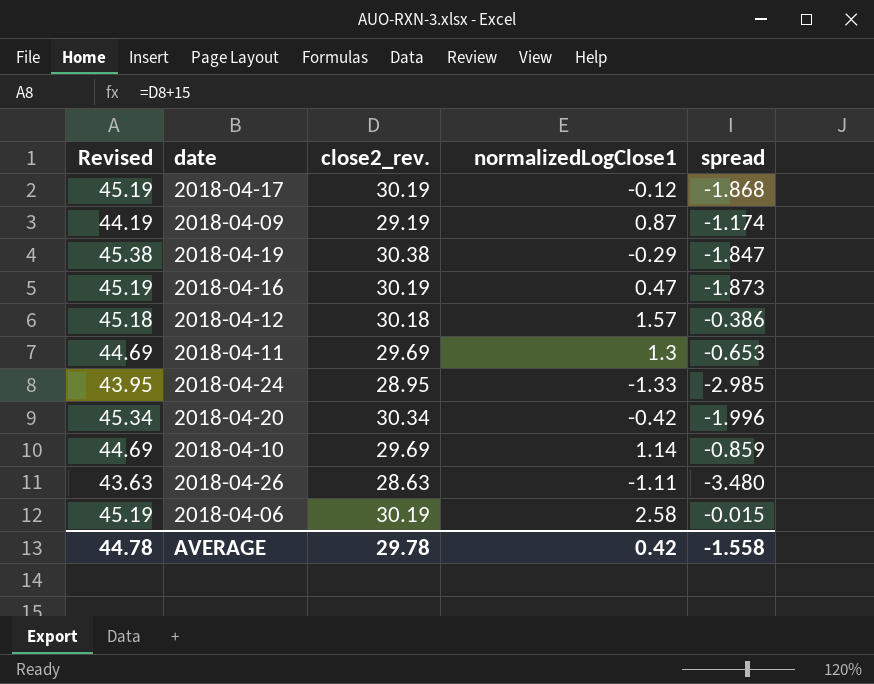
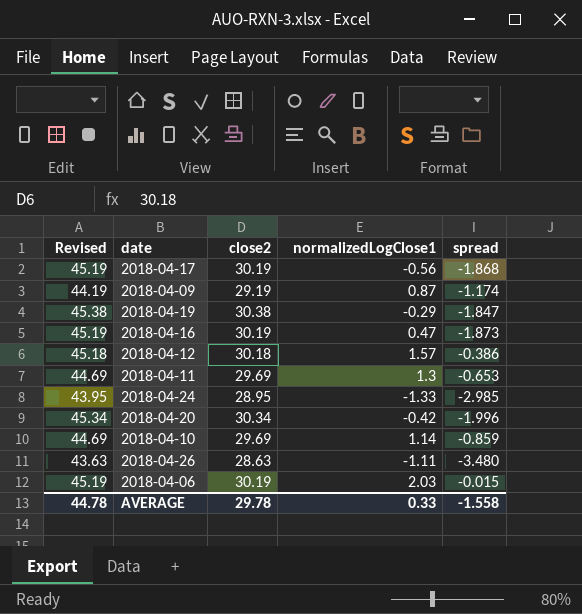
column name: close2_rev. -> close2
2018-04-17 | normalizedLogClose1: -0.12 -> -0.56
2018-04-06 | normalizedLogClose1: 2.58 -> 2.03
AVERAGE | normalizedLogClose1: 0.42 -> 0.33

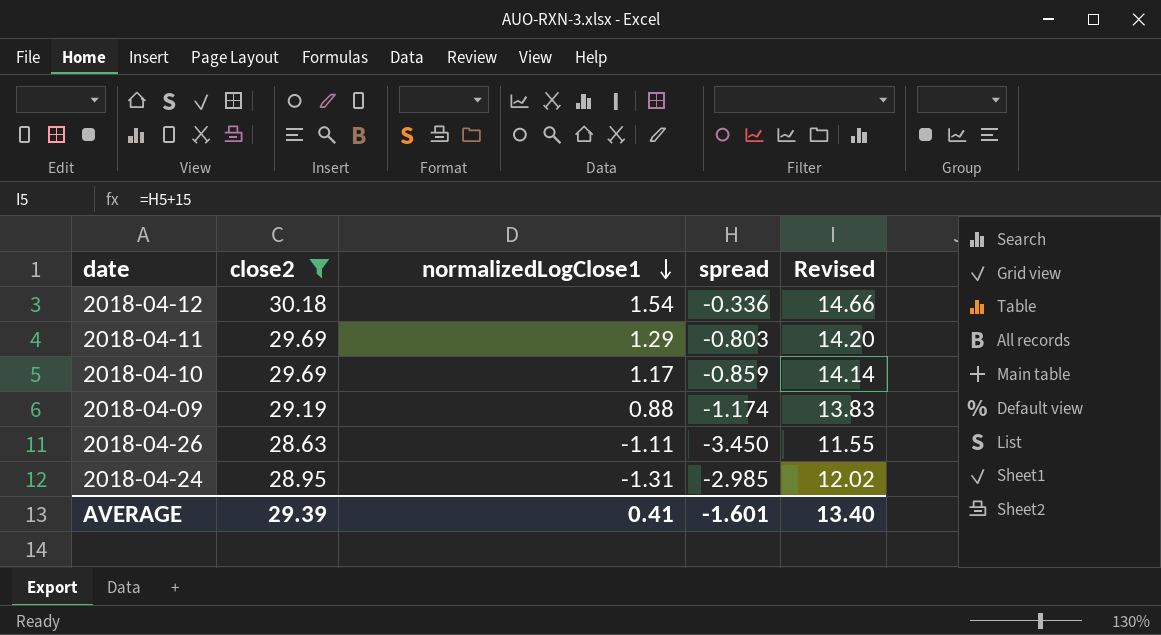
filter: none -> close2 <= 30.18
row order: none -> normalizedLogClose1 descending
column Revised | formula: [close2] + 15 -> [spread] + 15
column Revised | position: 1 -> 5
2018-04-12 | normalizedLogClose1: 1.57 -> 1.54
2018-04-12 | spread: -0.386 -> -0.336
2018-04-11 | normalizedLogClose1: 1.3 -> 1.29
2018-04-11 | spread: -0.653 -> -0.803
2018-04-10 | normalizedLogClose1: 1.14 -> 1.17
2018-04-09 | normalizedLogClose1: 0.87 -> 0.88
2018-04-26 | spread: -3.480 -> -3.450
2018-04-24 | normalizedLogClose1: -1.33 -> -1.31
AVERAGE | close2: 29.78 -> 29.39
AVERAGE | normalizedLogClose1: 0.33 -> 0.41
AVERAGE | spread: -1.558 -> -1.601
AVERAGE | Revised: 44.78 -> 13.40

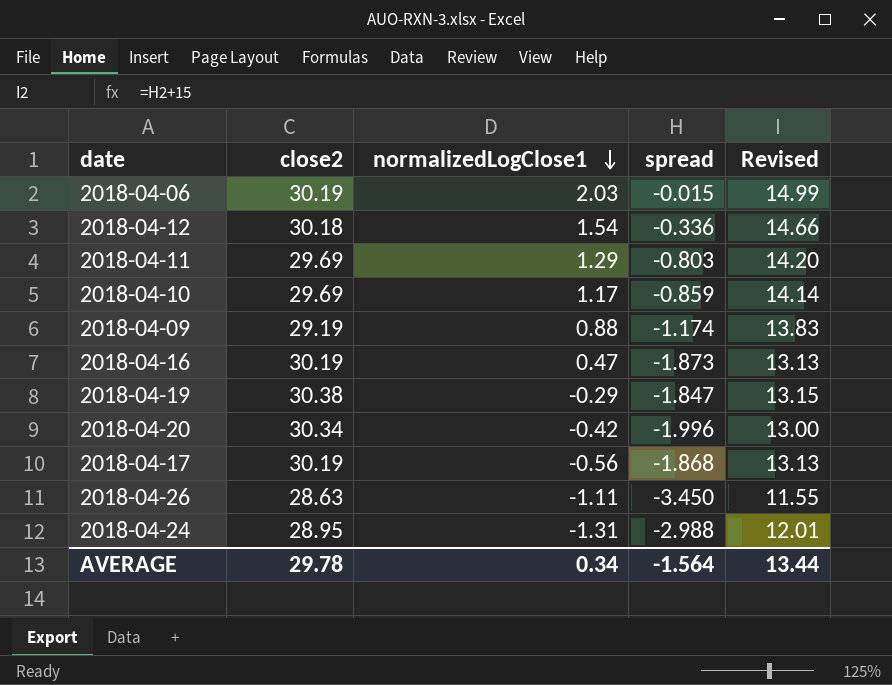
filter: close2 <= 30.18 -> none
2018-04-24 | spread: -2.985 -> -2.988
2018-04-24 | Revised: 12.02 -> 12.01
AVERAGE | close2: 29.39 -> 29.78
AVERAGE | normalizedLogClose1: 0.41 -> 0.34
AVERAGE | spread: -1.601 -> -1.564
AVERAGE | Revised: 13.40 -> 13.44

